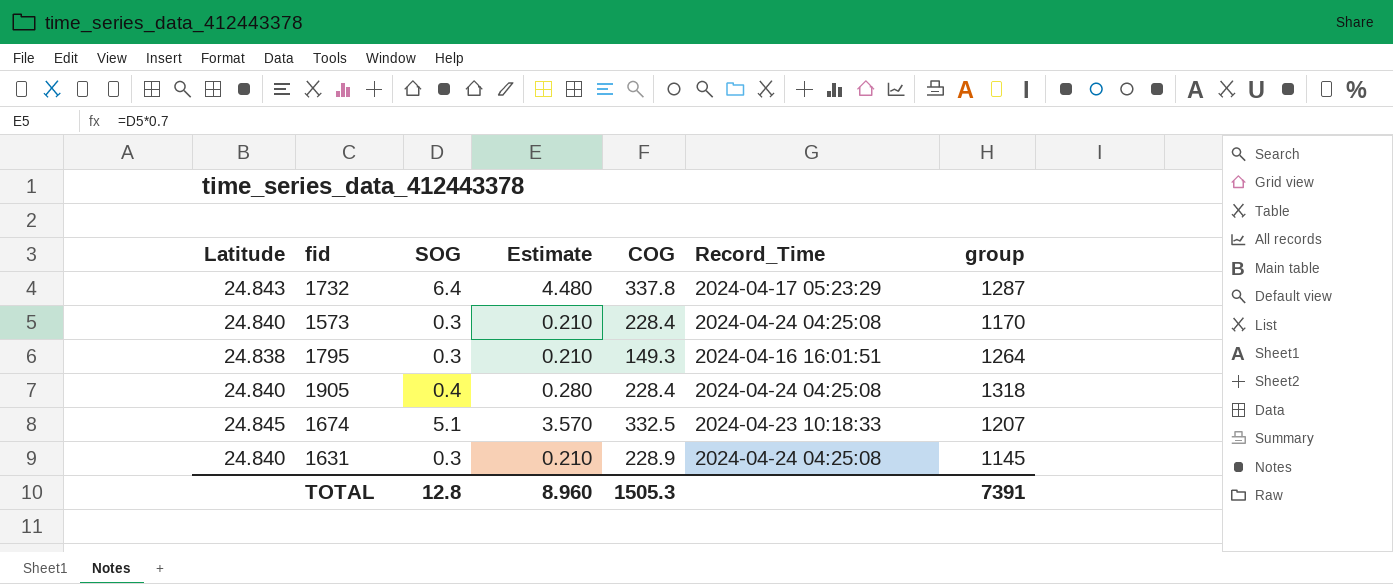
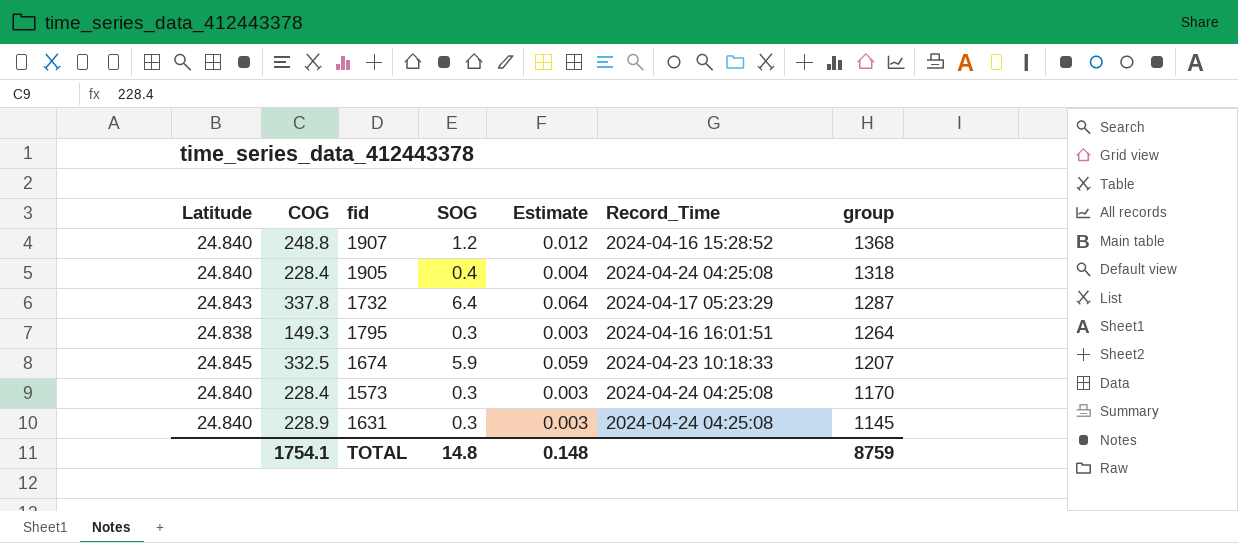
row order: none -> group descending
column COG | position: 5 -> 2
column Estimate | formula: [SOG] * 0.7 -> [SOG] * 0.01
row 1907: none -> 24.840 | 248.8 | 1.2 | 0.012 | 2024-04-16 15:28:52 | 1368
1674 | SOG: 5.1 -> 5.9
TOTAL | COG: 1505.3 -> 1754.1
TOTAL | SOG: 12.8 -> 14.8
TOTAL | Estimate: 8.960 -> 0.148
TOTAL | group: 7391 -> 8759

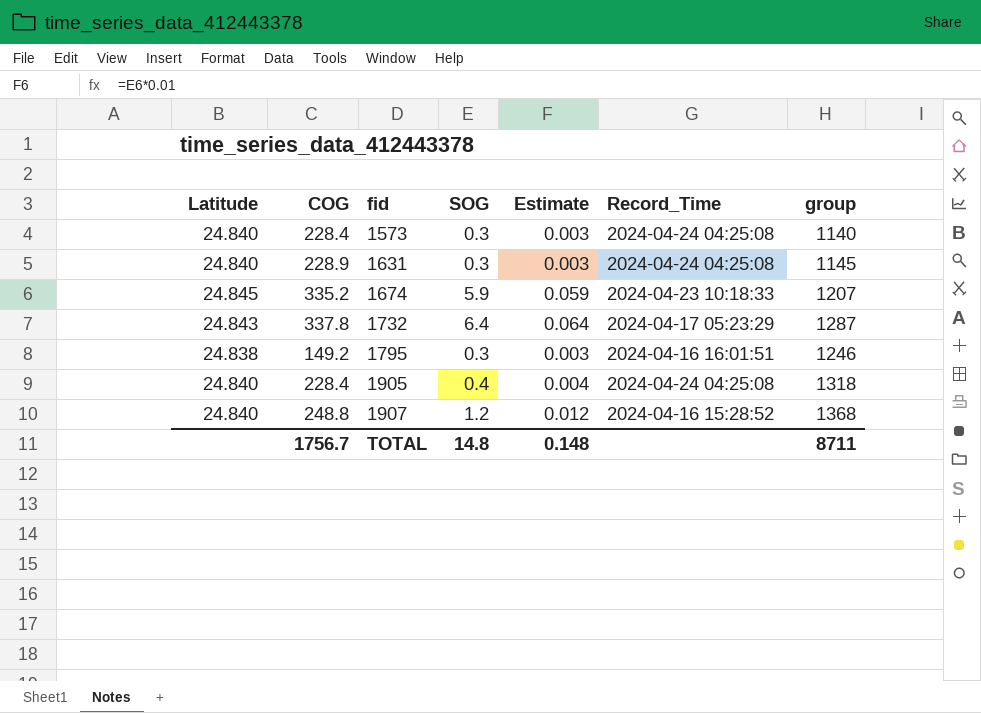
row order: group descending -> fid ascending
1573 | group: 1170 -> 1140
1674 | COG: 332.5 -> 335.2
1795 | COG: 149.3 -> 149.2
1795 | group: 1264 -> 1246
TOTAL | COG: 1754.1 -> 1756.7
TOTAL | group: 8759 -> 8711

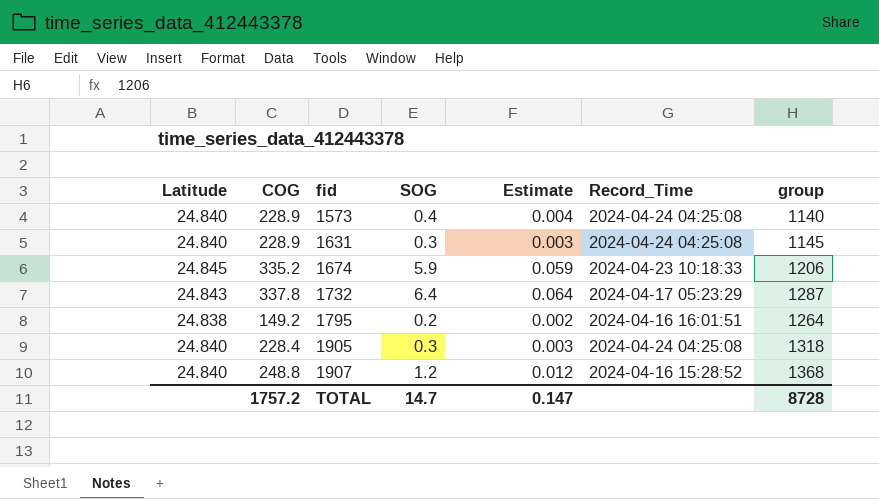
1573 | COG: 228.4 -> 228.9
1573 | SOG: 0.3 -> 0.4
1573 | Estimate: 0.003 -> 0.004
1674 | group: 1207 -> 1206
1795 | SOG: 0.3 -> 0.2
1795 | Estimate: 0.003 -> 0.002
1795 | group: 1246 -> 1264
1905 | SOG: 0.4 -> 0.3
1905 | Estimate: 0.004 -> 0.003
TOTAL | COG: 1756.7 -> 1757.2
TOTAL | SOG: 14.8 -> 14.7
TOTAL | Estimate: 0.148 -> 0.147
TOTAL | group: 8711 -> 8728

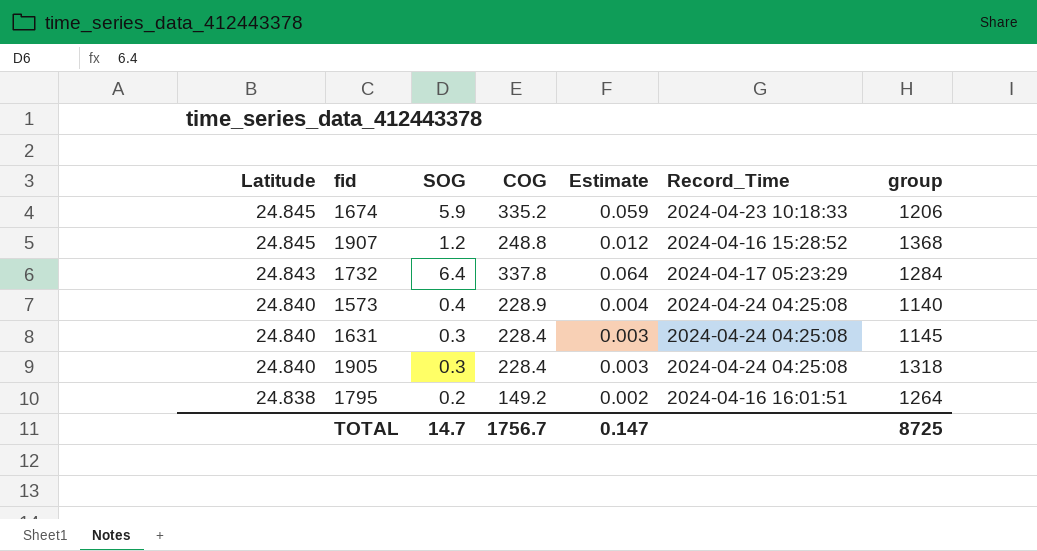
row order: fid ascending -> Latitude descending
column COG | position: 2 -> 4
1907 | Latitude: 24.840 -> 24.845
1732 | group: 1287 -> 1284
1631 | COG: 228.9 -> 228.4
TOTAL | COG: 1757.2 -> 1756.7
TOTAL | group: 8728 -> 8725

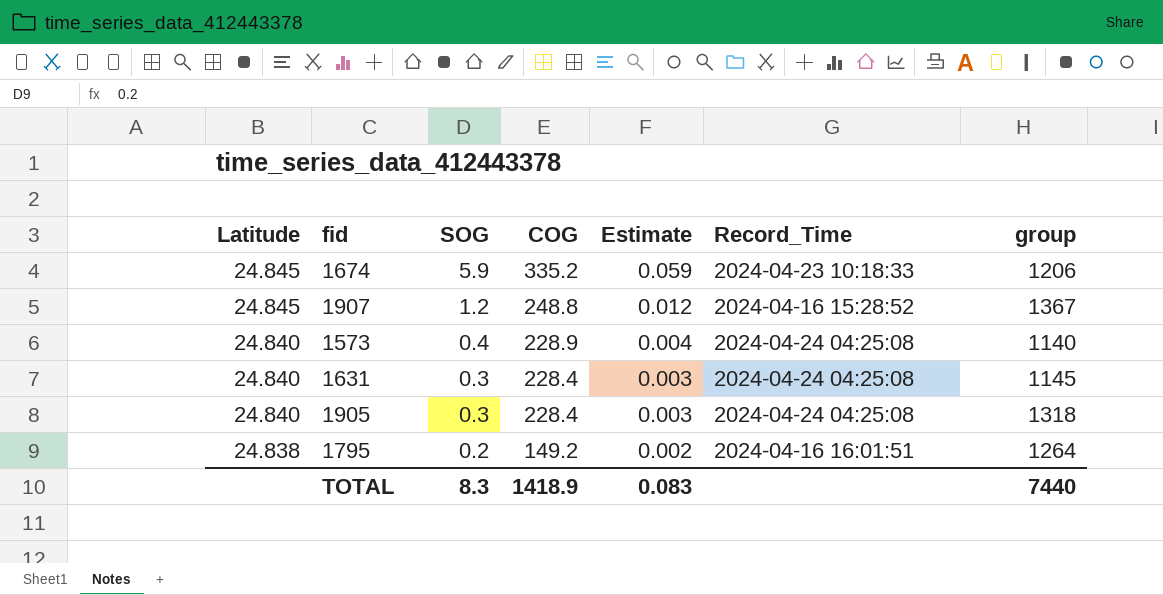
row 1732: 24.843 | 6.4 | 337.8 | 0.064 | 2024-04-17 05:23:29 | 1284 -> none
1907 | group: 1368 -> 1367
TOTAL | SOG: 14.7 -> 8.3
TOTAL | COG: 1756.7 -> 1418.9
TOTAL | Estimate: 0.147 -> 0.083
TOTAL | group: 8725 -> 7440

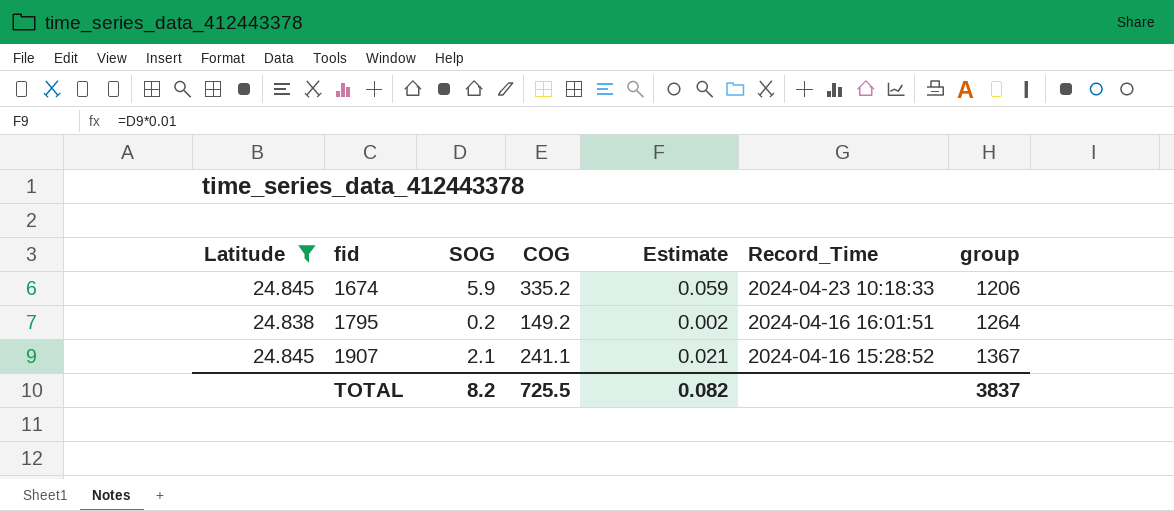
filter: none -> Latitude != 24.840
row order: Latitude descending -> fid ascending
1907 | SOG: 1.2 -> 2.1
1907 | COG: 248.8 -> 241.1
1907 | Estimate: 0.012 -> 0.021
TOTAL | SOG: 8.3 -> 8.2
TOTAL | COG: 1418.9 -> 725.5
TOTAL | Estimate: 0.083 -> 0.082
TOTAL | group: 7440 -> 3837

